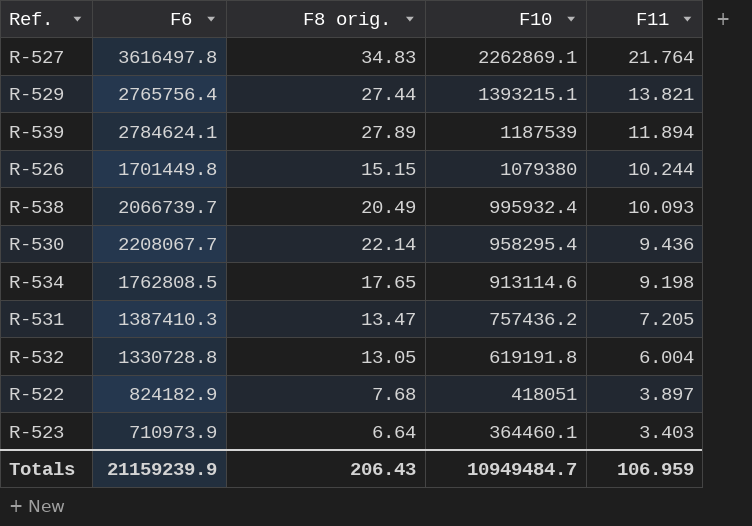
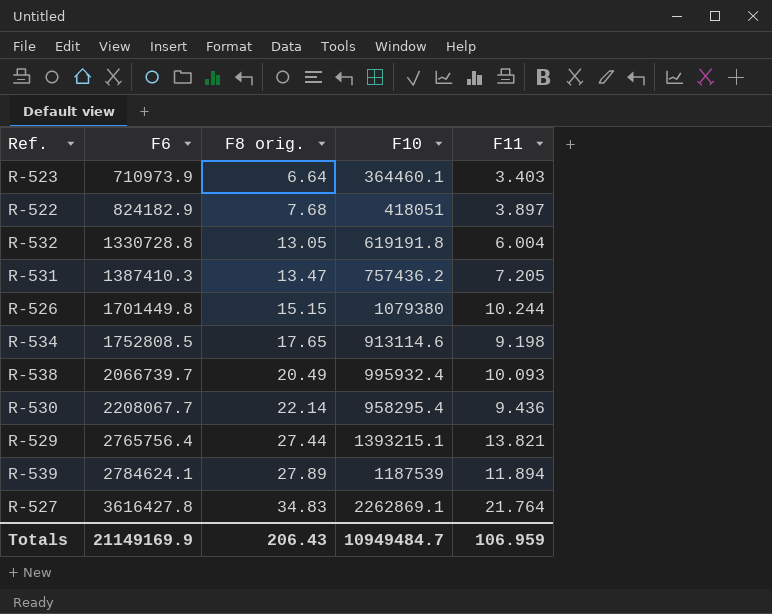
row order: F10 descending -> F6 ascending
R-534 | F6: 1762808.5 -> 1752808.5
R-527 | F6: 3616497.8 -> 3616427.8
Totals | F6: 21159239.9 -> 21149169.9

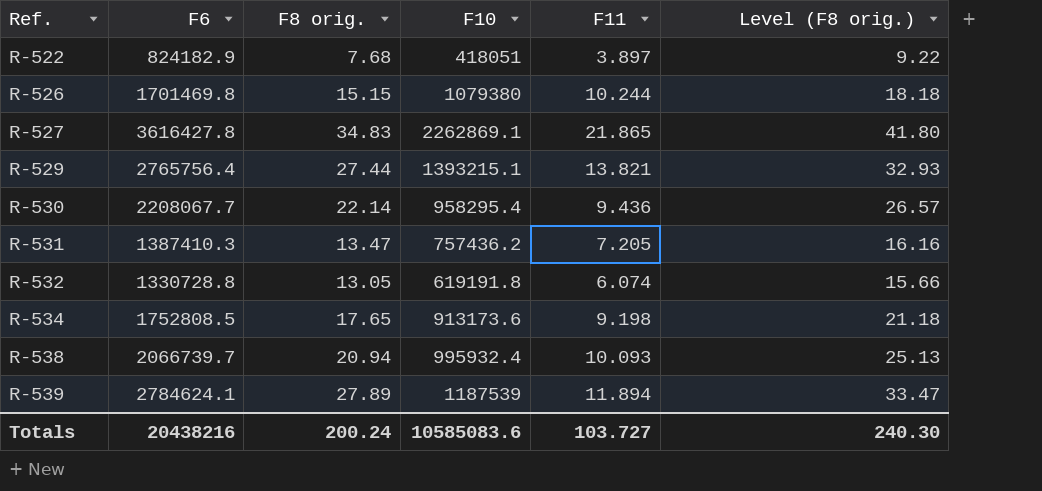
row order: F6 ascending -> Ref. ascending
column Level (F8 orig.) | formula: none -> [F8 orig.] * 1.2
row R-523: 710973.9 | 6.64 | 364460.1 | 3.403 -> none
R-526 | F6: 1701449.8 -> 1701469.8
R-527 | F11: 21.764 -> 21.865
R-532 | F11: 6.004 -> 6.074
R-534 | F10: 913114.6 -> 913173.6
R-538 | F8 orig.: 20.49 -> 20.94
Totals | F6: 21149169.9 -> 20438216
Totals | F8 orig.: 206.43 -> 200.24
Totals | F10: 10949484.7 -> 10585083.6
Totals | F11: 106.959 -> 103.727

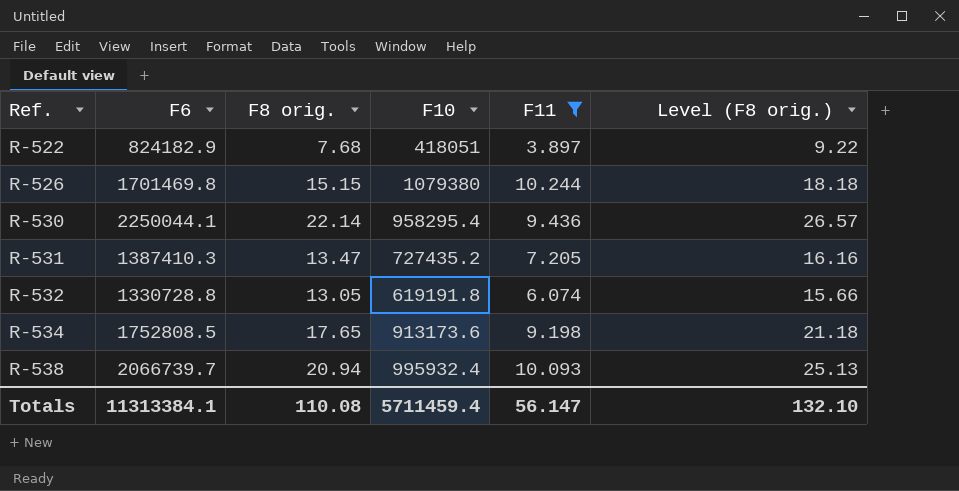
filter: none -> F11 <= 10.244
R-530 | F6: 2208067.7 -> 2250044.1
R-531 | F10: 757436.2 -> 727435.2
Totals | F6: 20438216 -> 11313384.1
Totals | F8 orig.: 200.24 -> 110.08
Totals | F10: 10585083.6 -> 5711459.4
Totals | F11: 103.727 -> 56.147
Totals | Level (F8 orig.): 240.30 -> 132.10

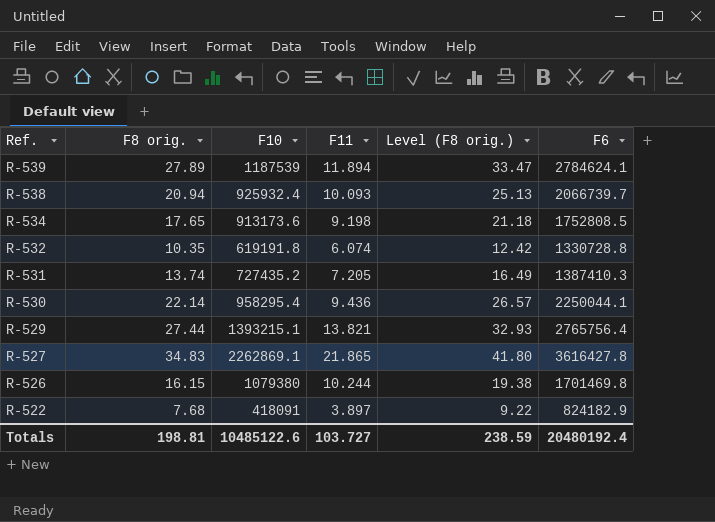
filter: F11 <= 10.244 -> none
row order: Ref. ascending -> Ref. descending
column F6 | position: 2 -> 6
R-538 | F10: 995932.4 -> 925932.4
R-532 | F8 orig.: 13.05 -> 10.35
R-532 | Level (F8 orig.): 15.66 -> 12.42
R-531 | F8 orig.: 13.47 -> 13.74
R-531 | Level (F8 orig.): 16.16 -> 16.49
R-526 | F8 orig.: 15.15 -> 16.15
R-526 | Level (F8 orig.): 18.18 -> 19.38
R-522 | F10: 418051 -> 418091
Totals | F8 orig.: 110.08 -> 198.81
Totals | F10: 5711459.4 -> 10485122.6
Totals | F11: 56.147 -> 103.727
Totals | Level (F8 orig.): 132.10 -> 238.59
Totals | F6: 11313384.1 -> 20480192.4

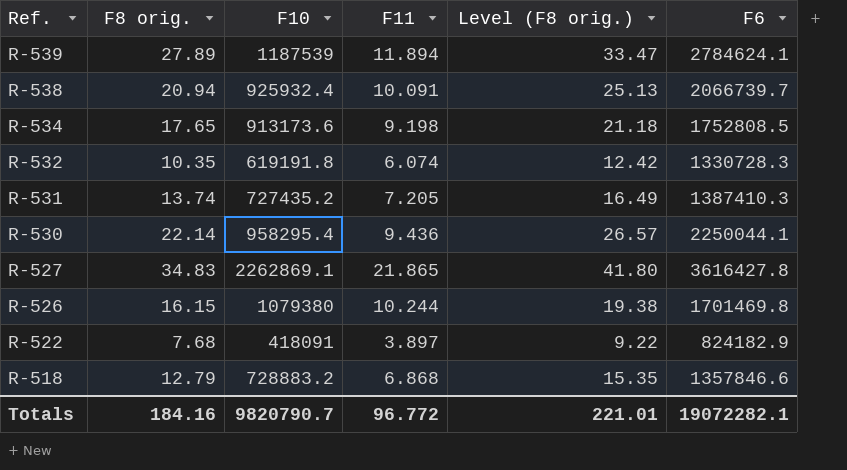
row R-529: 27.44 | 1393215.1 | 13.821 | 32.93 | 2765756.4 -> none
R-538 | F11: 10.093 -> 10.091
R-532 | F6: 1330728.8 -> 1330728.3
row R-518: none -> 12.79 | 728883.2 | 6.868 | 15.35 | 1357846.6
Totals | F8 orig.: 198.81 -> 184.16
Totals | F10: 10485122.6 -> 9820790.7
Totals | F11: 103.727 -> 96.772
Totals | Level (F8 orig.): 238.59 -> 221.01
Totals | F6: 20480192.4 -> 19072282.1

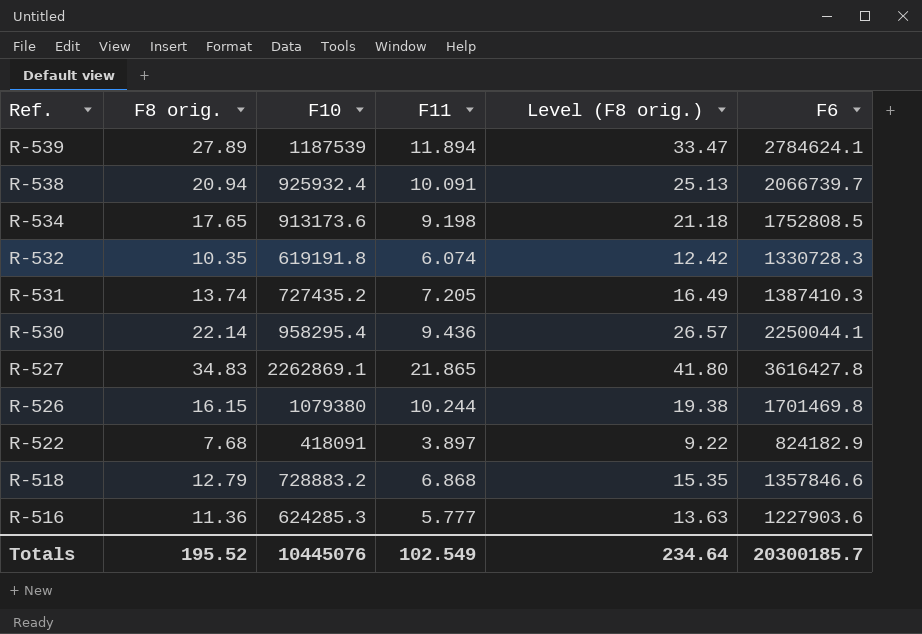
row R-516: none -> 11.36 | 624285.3 | 5.777 | 13.63 | 1227903.6
Totals | F8 orig.: 184.16 -> 195.52
Totals | F10: 9820790.7 -> 10445076
Totals | F11: 96.772 -> 102.549
Totals | Level (F8 orig.): 221.01 -> 234.64
Totals | F6: 19072282.1 -> 20300185.7

